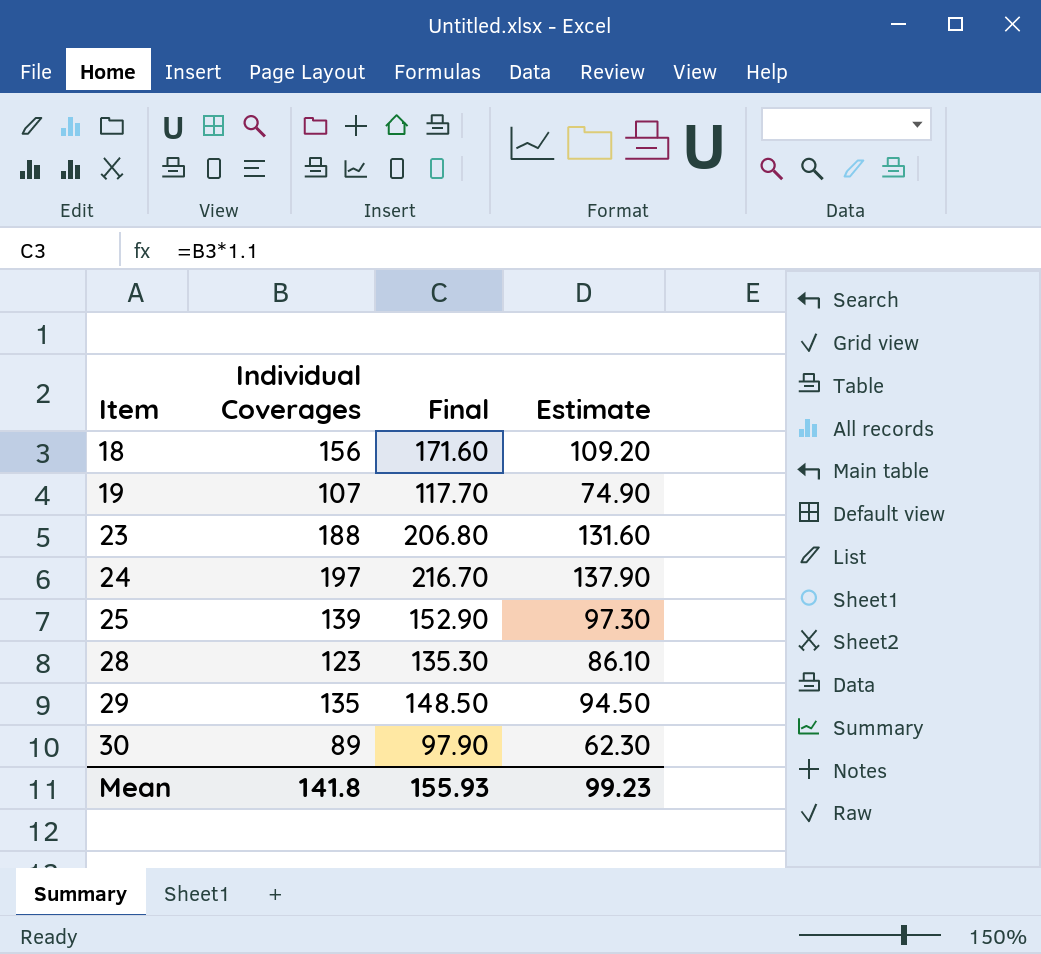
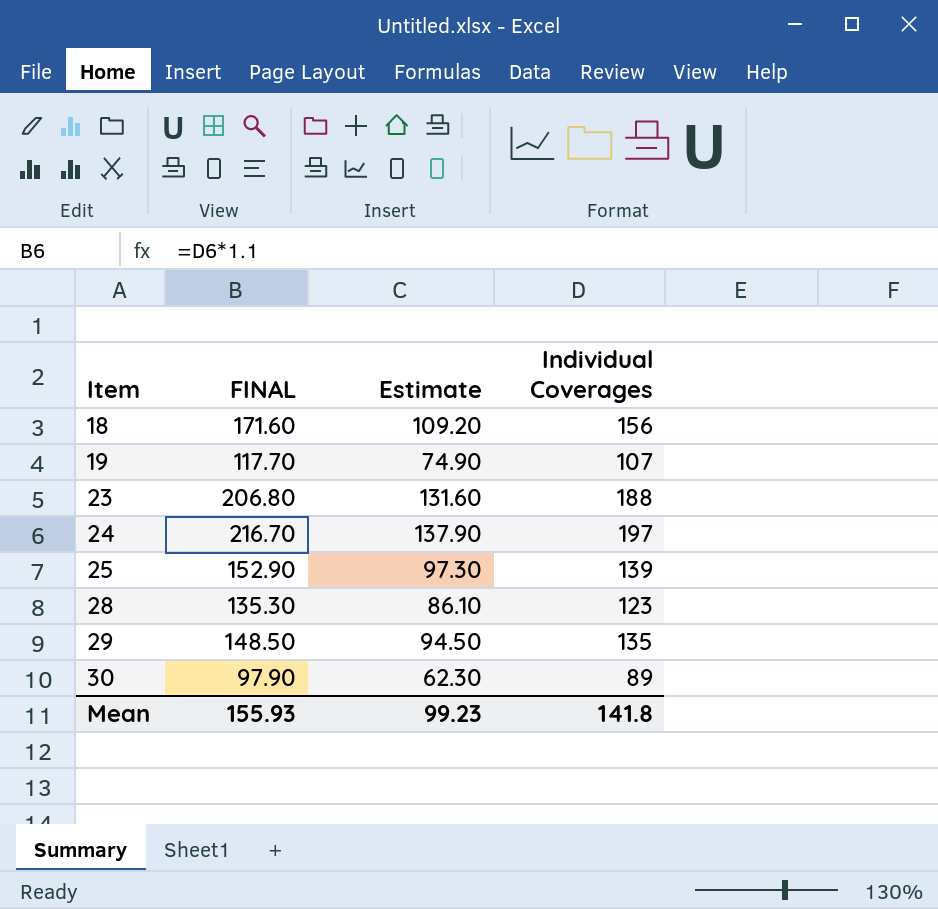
column name: Final -> FINAL
column Individual Coverages | position: 2 -> 4

